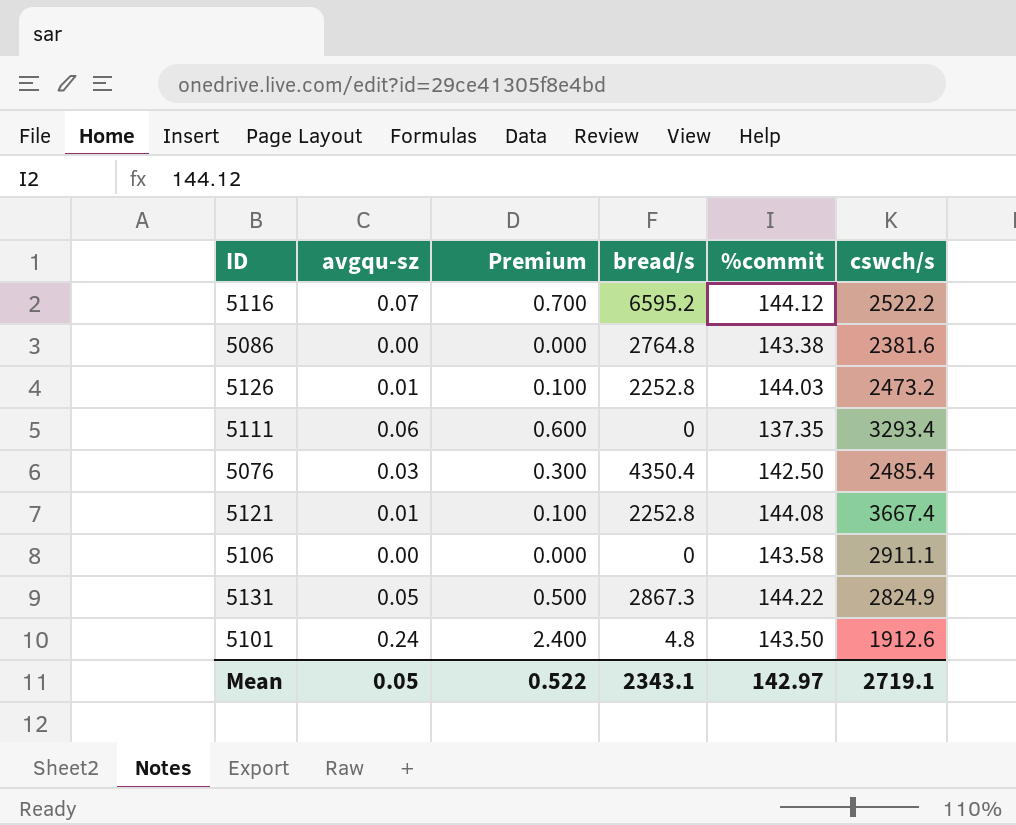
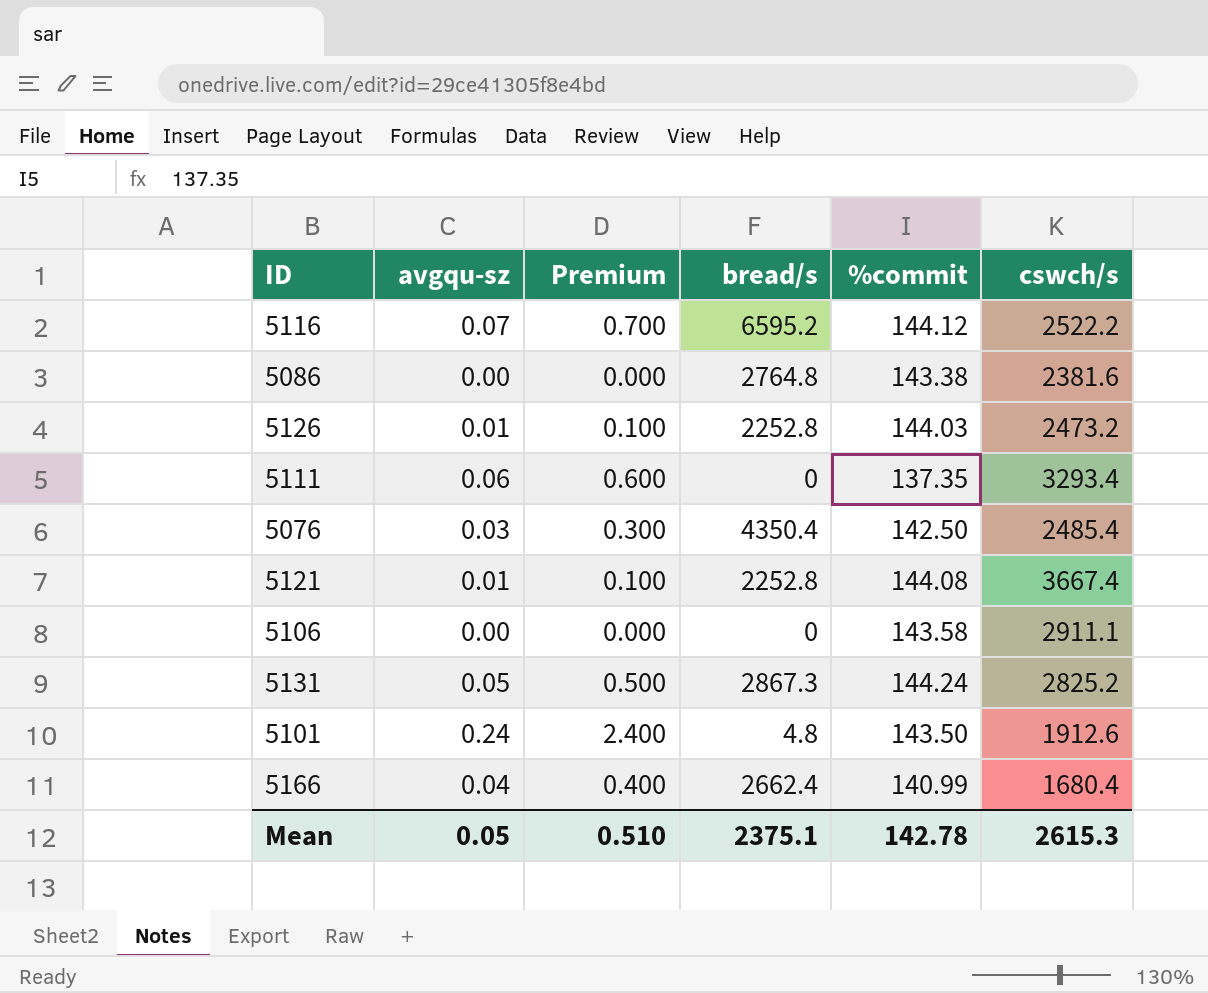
5131 | %commit: 144.22 -> 144.24
5131 | cswch/s: 2824.9 -> 2825.2
row 5166: none -> 0.04 | 0.400 | 2662.4 | 140.99 | 1680.4
Mean | Premium: 0.522 -> 0.510
Mean | bread/s: 2343.1 -> 2375.1
Mean | %commit: 142.97 -> 142.78
Mean | cswch/s: 2719.1 -> 2615.3

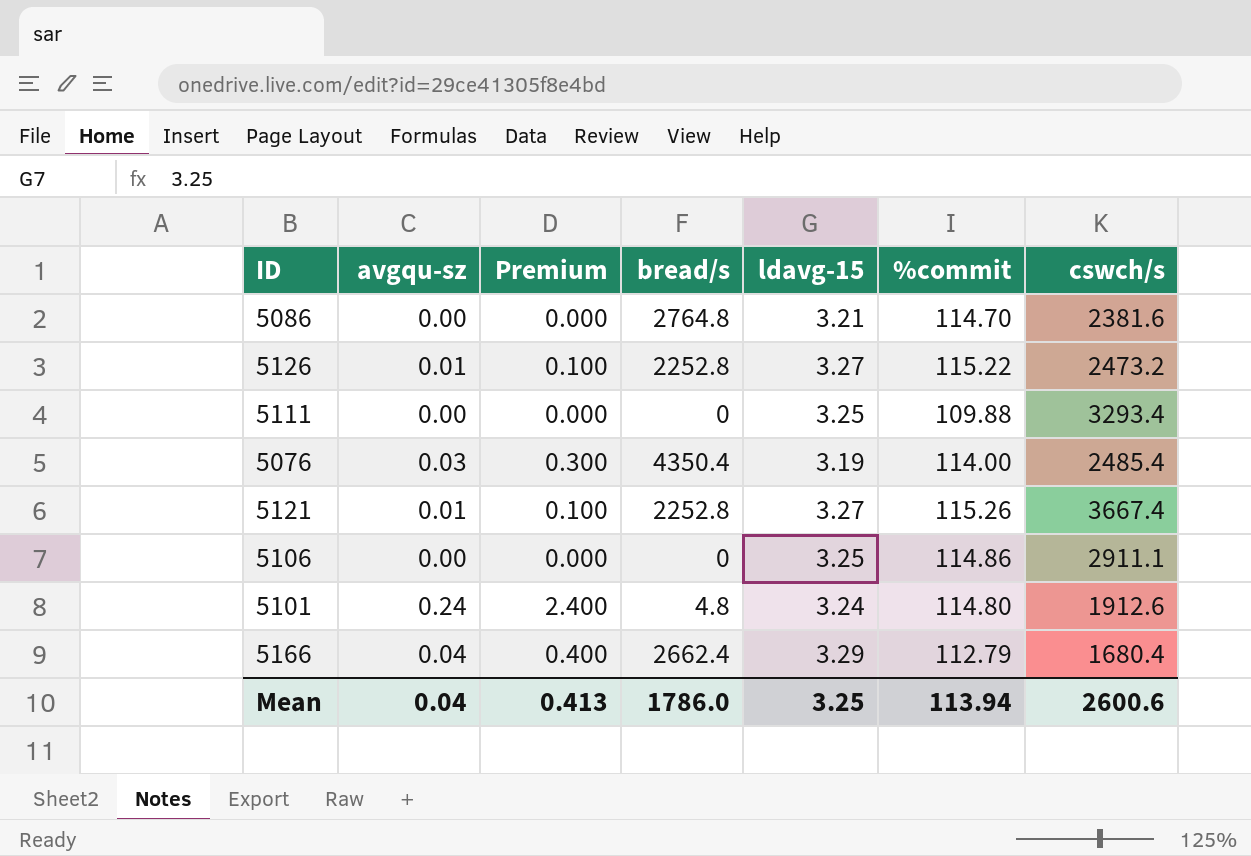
column ldavg-15 | position: none -> 5
row 5116: 0.07 | 0.700 | 6595.2 | 144.12 | 2522.2 -> none
row 5131: 0.05 | 0.500 | 2867.3 | 144.24 | 2825.2 -> none
5086 | %commit: 143.38 -> 114.70
5126 | %commit: 144.03 -> 115.22
5111 | avgqu-sz: 0.06 -> 0.00
5111 | Premium: 0.600 -> 0.000
5111 | %commit: 137.35 -> 109.88
5076 | %commit: 142.50 -> 114.00
5121 | %commit: 144.08 -> 115.26
5106 | %commit: 143.58 -> 114.86
5101 | %commit: 143.50 -> 114.80
5166 | %commit: 140.99 -> 112.79
Mean | avgqu-sz: 0.05 -> 0.04
Mean | Premium: 0.510 -> 0.413
Mean | bread/s: 2375.1 -> 1786.0
Mean | %commit: 142.78 -> 113.94
Mean | cswch/s: 2615.3 -> 2600.6

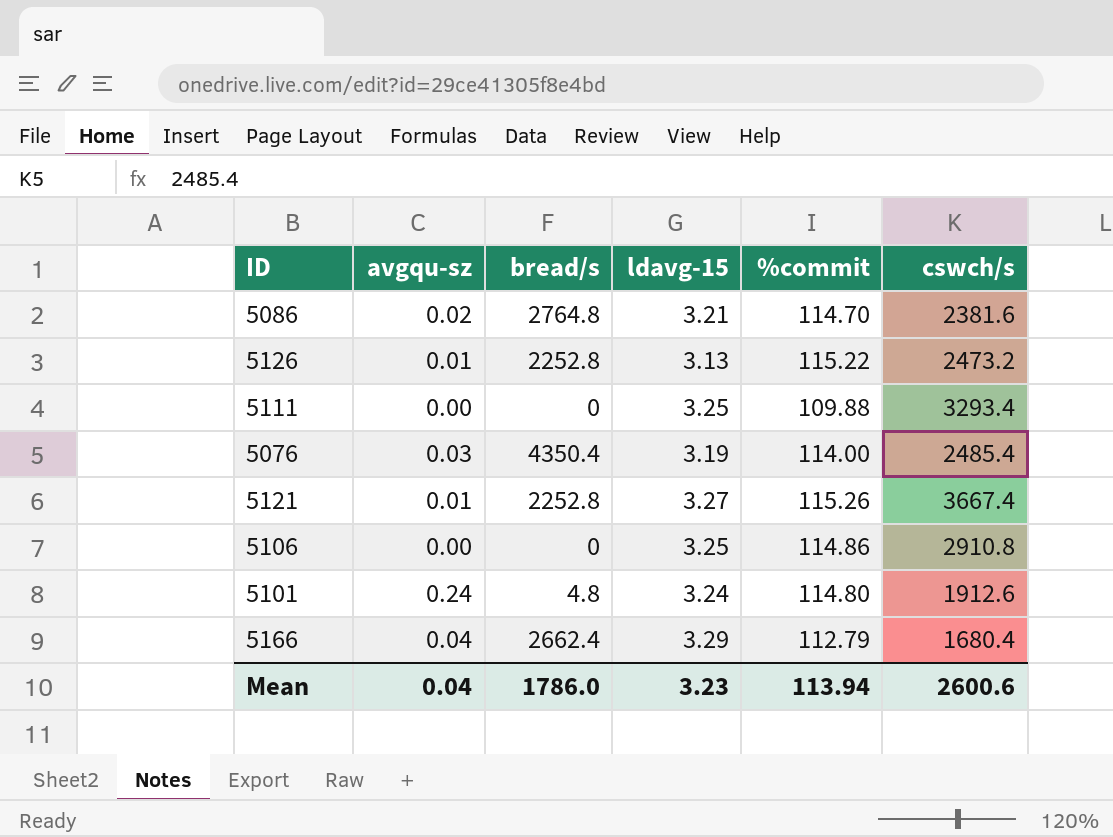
column Premium | formula: [avgqu-sz] * 10 -> none
5086 | avgqu-sz: 0.00 -> 0.02
5126 | ldavg-15: 3.27 -> 3.13
5106 | cswch/s: 2911.1 -> 2910.8
Mean | ldavg-15: 3.25 -> 3.23

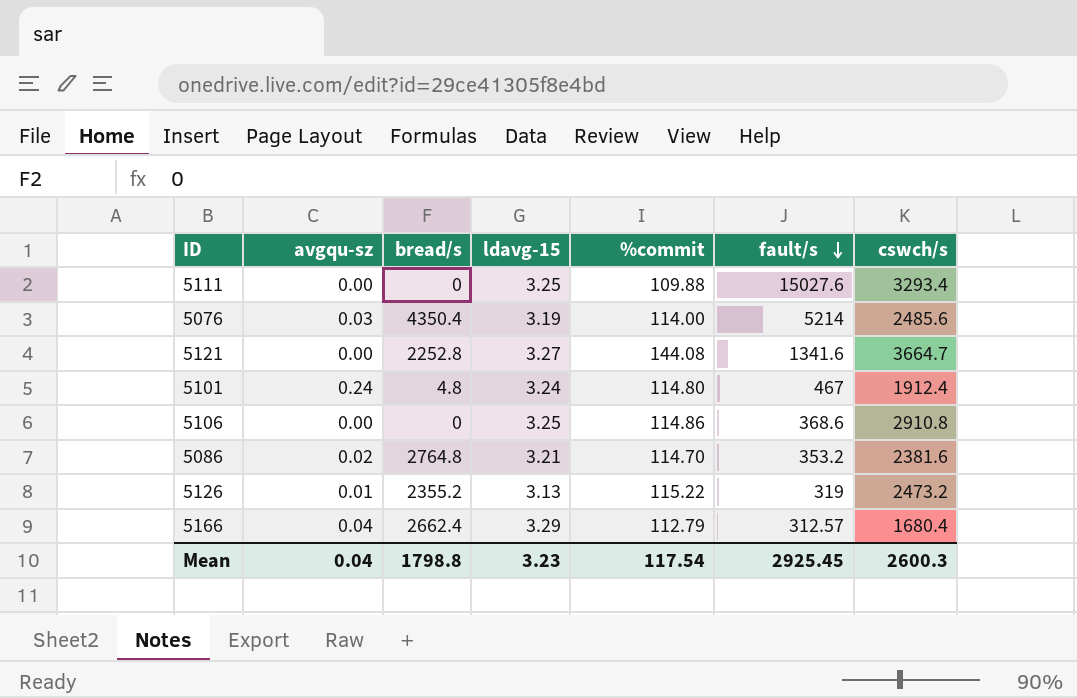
row order: none -> fault/s descending
column fault/s | position: none -> 6
5076 | cswch/s: 2485.4 -> 2485.6
5121 | avgqu-sz: 0.01 -> 0.00
5121 | %commit: 115.26 -> 144.08
5121 | cswch/s: 3667.4 -> 3664.7
5101 | cswch/s: 1912.6 -> 1912.4
5126 | bread/s: 2252.8 -> 2355.2
Mean | bread/s: 1786.0 -> 1798.8
Mean | %commit: 113.94 -> 117.54
Mean | cswch/s: 2600.6 -> 2600.3

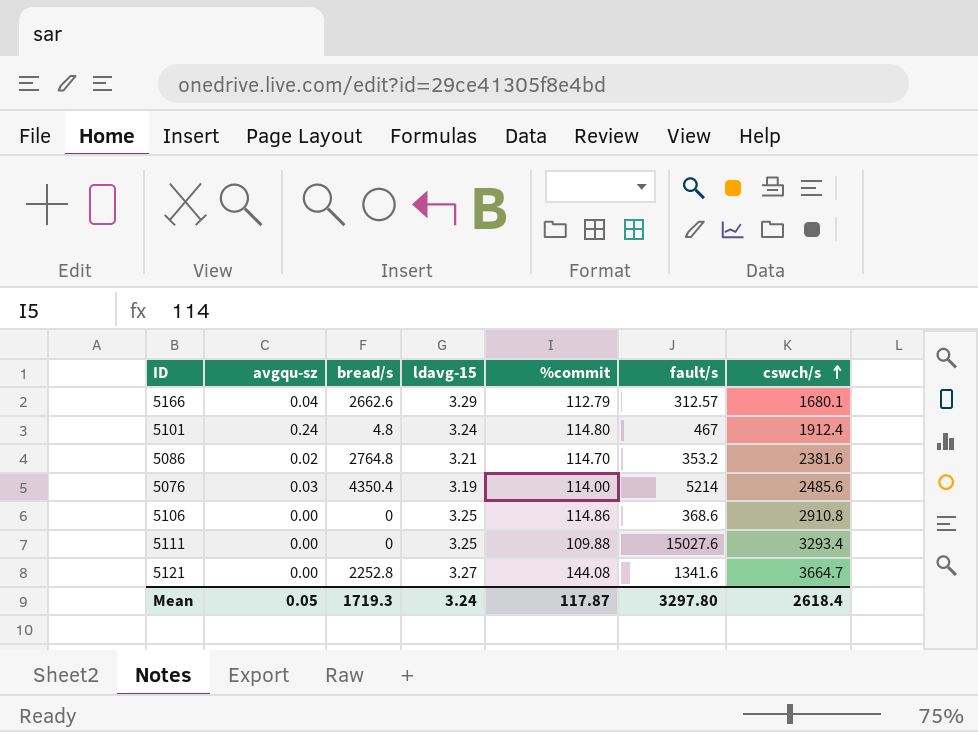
row order: fault/s descending -> cswch/s ascending
row 5126: 0.01 | 2355.2 | 3.13 | 115.22 | 319 | 2473.2 -> none
5166 | bread/s: 2662.4 -> 2662.6
5166 | cswch/s: 1680.4 -> 1680.1
Mean | avgqu-sz: 0.04 -> 0.05
Mean | bread/s: 1798.8 -> 1719.3
Mean | ldavg-15: 3.23 -> 3.24
Mean | %commit: 117.54 -> 117.87
Mean | fault/s: 2925.45 -> 3297.80
Mean | cswch/s: 2600.3 -> 2618.4

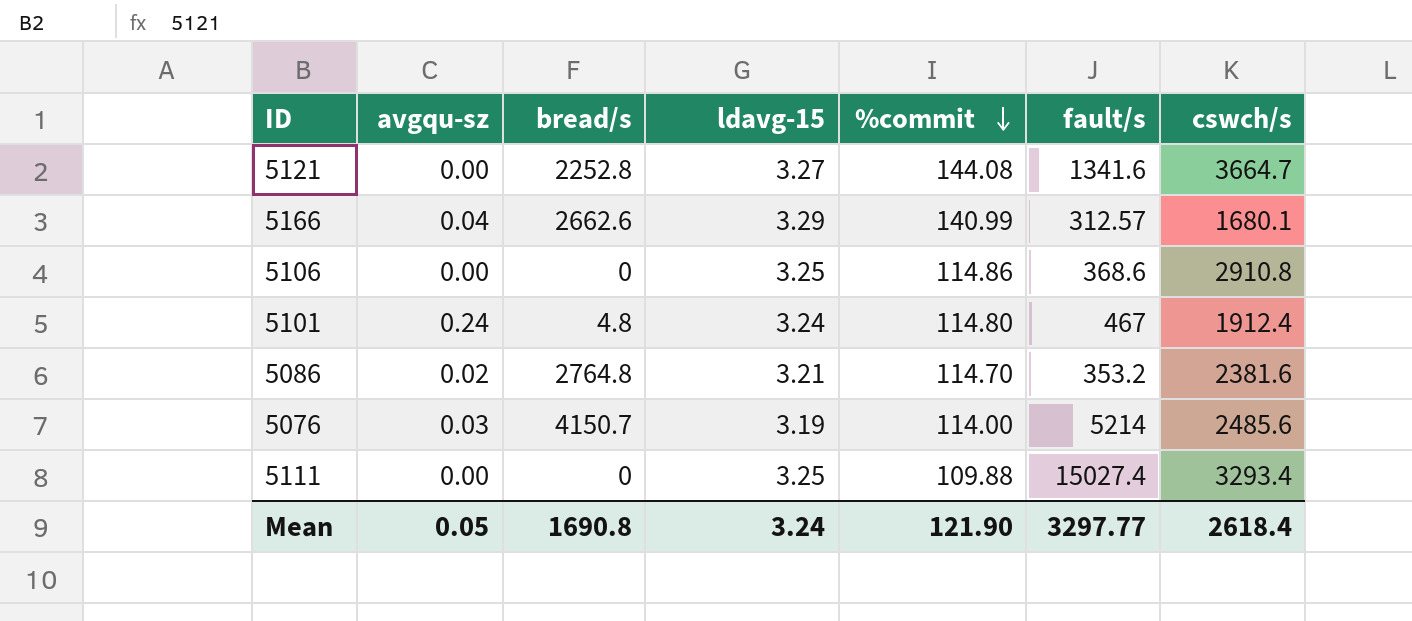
row order: cswch/s ascending -> %commit descending
5166 | %commit: 112.79 -> 140.99
5076 | bread/s: 4350.4 -> 4150.7
5111 | fault/s: 15027.6 -> 15027.4
Mean | bread/s: 1719.3 -> 1690.8
Mean | %commit: 117.87 -> 121.90
Mean | fault/s: 3297.80 -> 3297.77

